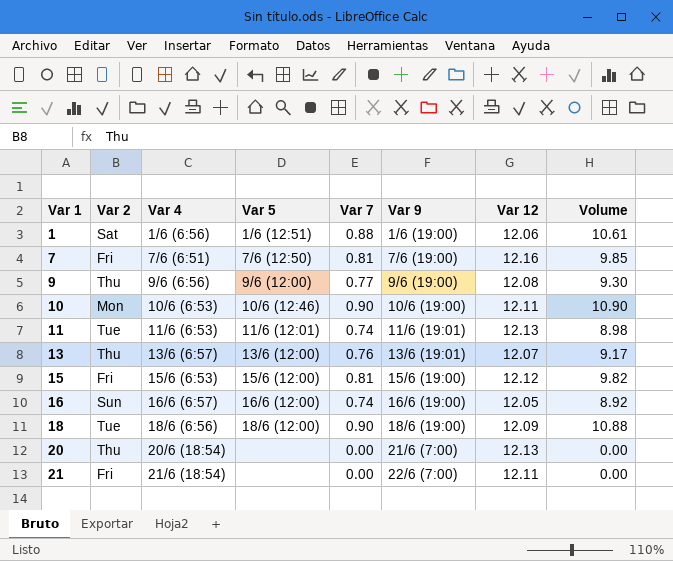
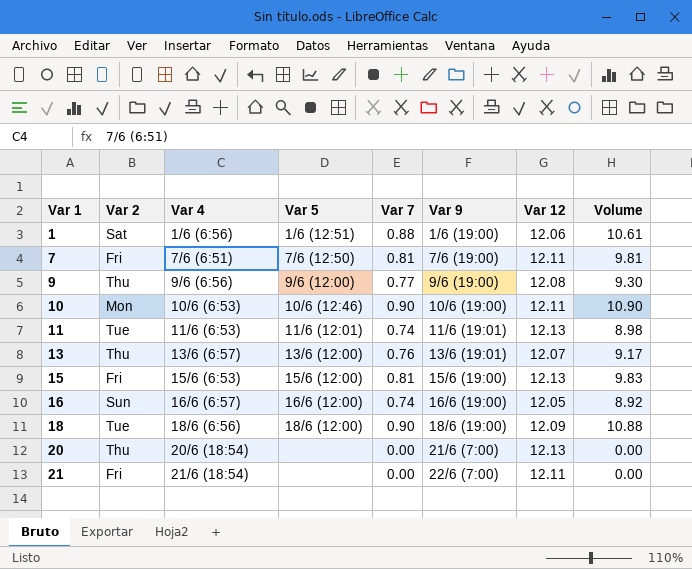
7 | Var 12: 12.16 -> 12.11
7 | Volume: 9.85 -> 9.81
15 | Var 12: 12.12 -> 12.13
15 | Volume: 9.82 -> 9.83

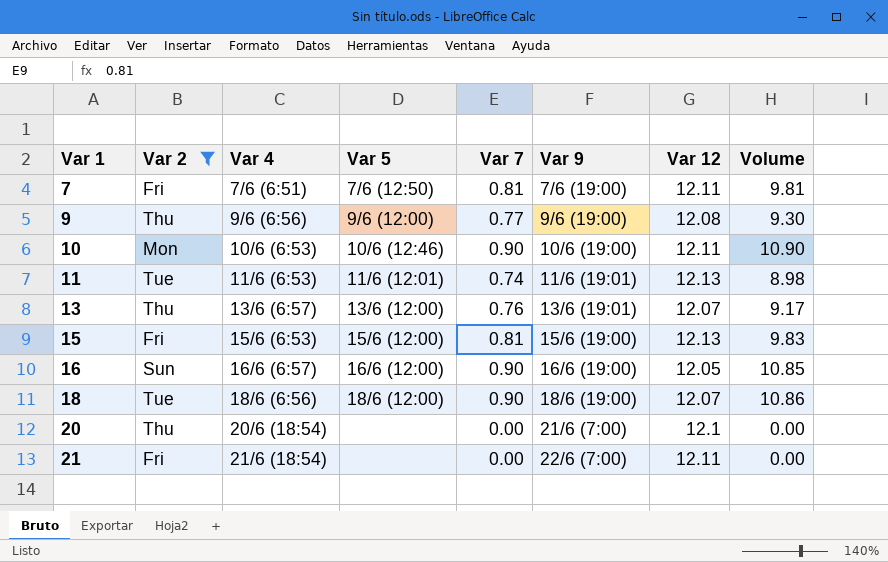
filter: none -> Var 2 != Sat
16 | Var 7: 0.74 -> 0.90
16 | Volume: 8.92 -> 10.85
18 | Var 12: 12.09 -> 12.07
18 | Volume: 10.88 -> 10.86
20 | Var 12: 12.13 -> 12.1

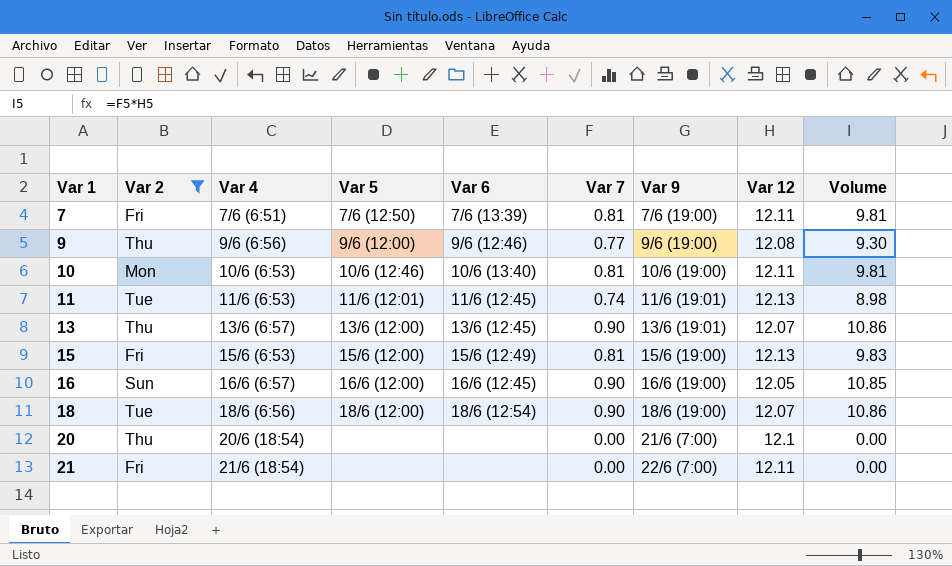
column Var 6 | position: none -> 5
10 | Var 7: 0.90 -> 0.81
10 | Volume: 10.90 -> 9.81
13 | Var 7: 0.76 -> 0.90
13 | Volume: 9.17 -> 10.86

